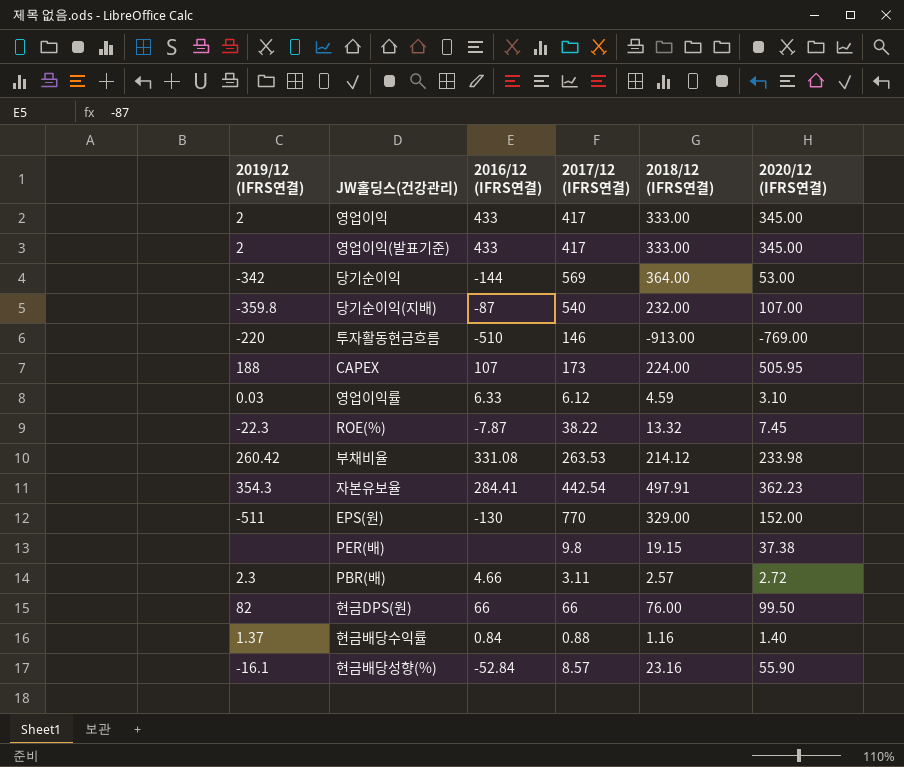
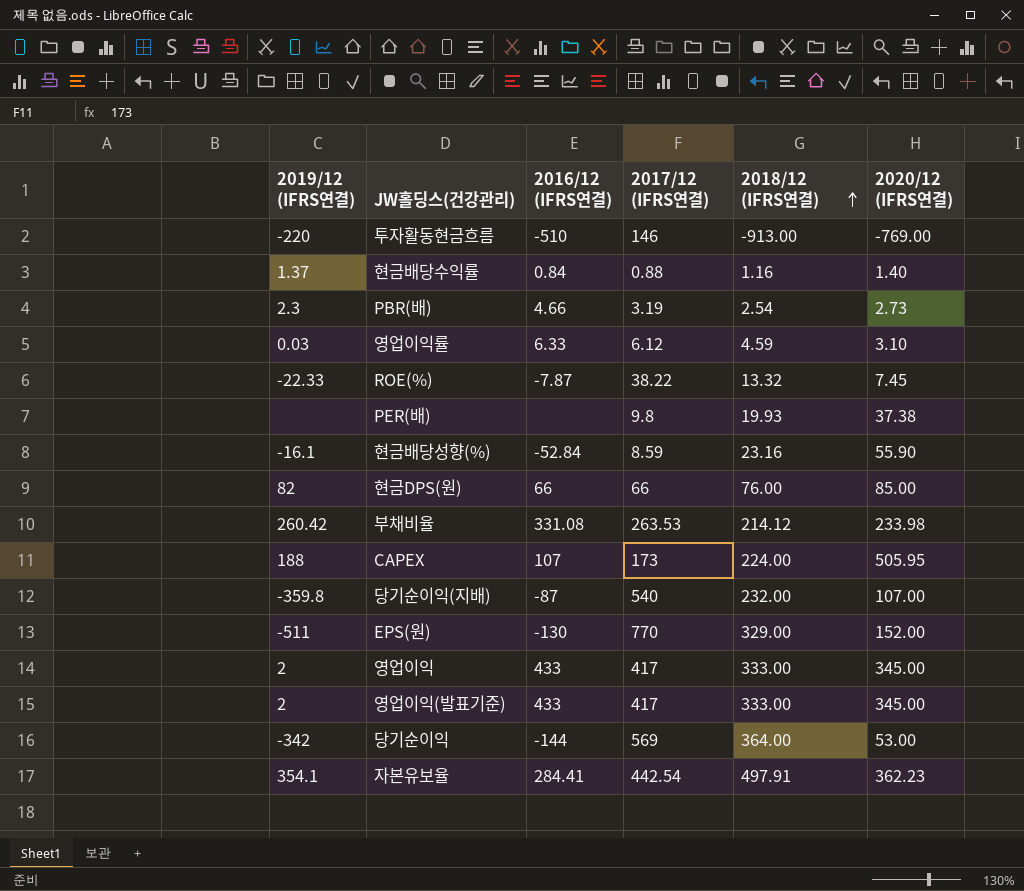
row order: none -> 2018/12 (IFRS연결) ascending
PBR(배) | 2017/12 (IFRS연결): 3.11 -> 3.19
PBR(배) | 2018/12 (IFRS연결): 2.57 -> 2.54
PBR(배) | 2020/12 (IFRS연결): 2.72 -> 2.73
ROE(%) | 2019/12 (IFRS연결): -22.3 -> -22.33
PER(배) | 2018/12 (IFRS연결): 19.15 -> 19.93
현금배당성향(%) | 2017/12 (IFRS연결): 8.57 -> 8.59
현금DPS(원) | 2020/12 (IFRS연결): 99.50 -> 85.00
자본유보율 | 2019/12 (IFRS연결): 354.3 -> 354.1

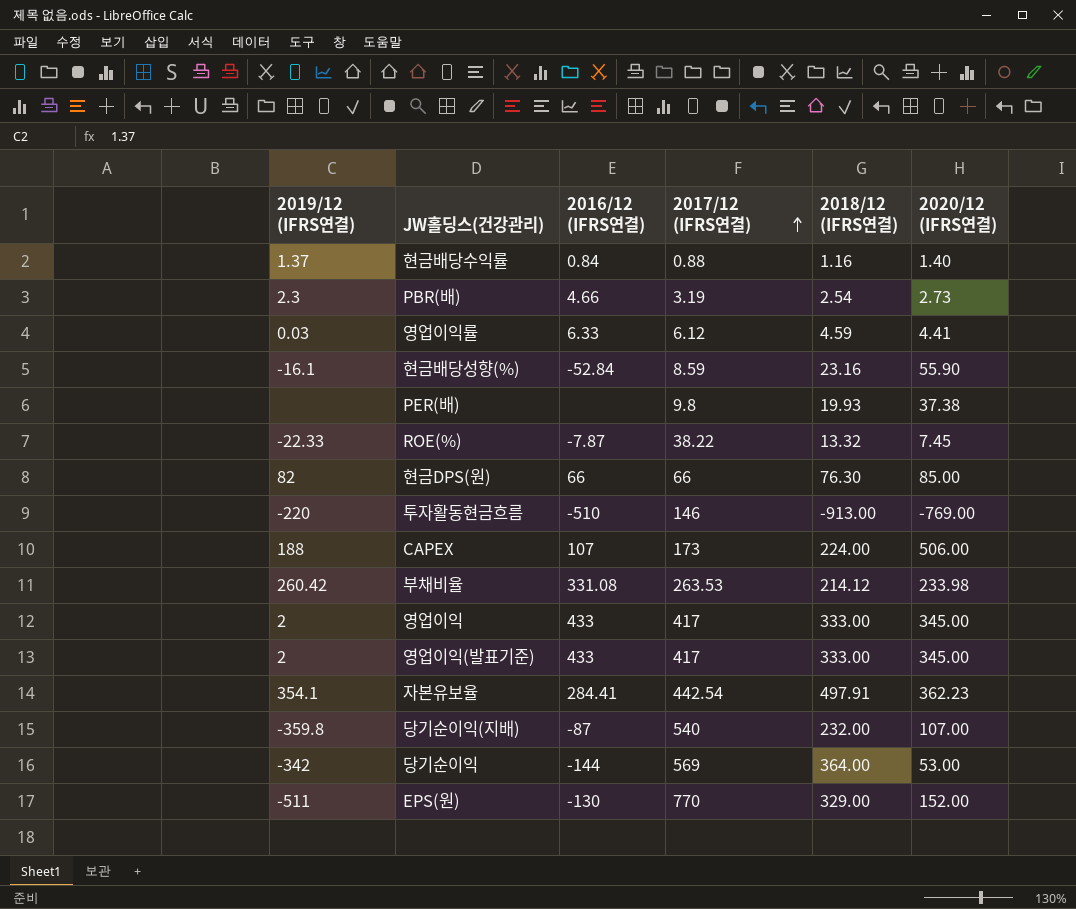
row order: 2018/12 (IFRS연결) ascending -> 2017/12 (IFRS연결) ascending
영업이익률 | 2020/12 (IFRS연결): 3.10 -> 4.41
현금DPS(원) | 2018/12 (IFRS연결): 76.00 -> 76.30
CAPEX | 2020/12 (IFRS연결): 505.95 -> 506.00

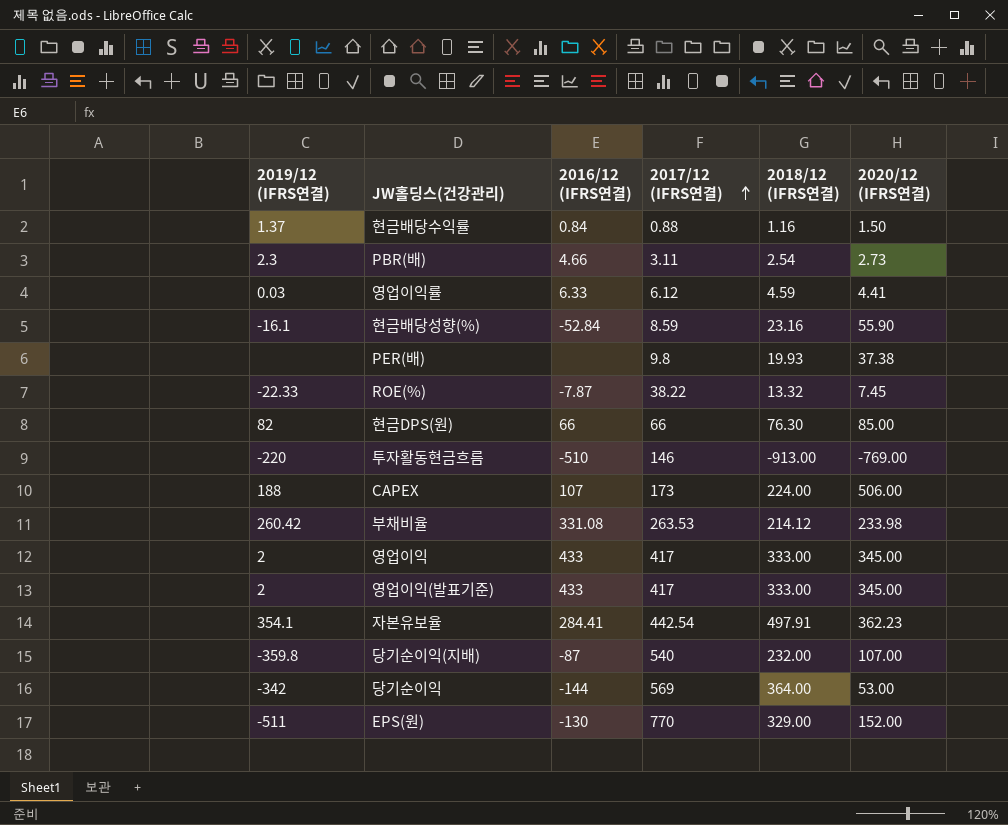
현금배당수익률 | 2020/12 (IFRS연결): 1.40 -> 1.50
PBR(배) | 2017/12 (IFRS연결): 3.19 -> 3.11

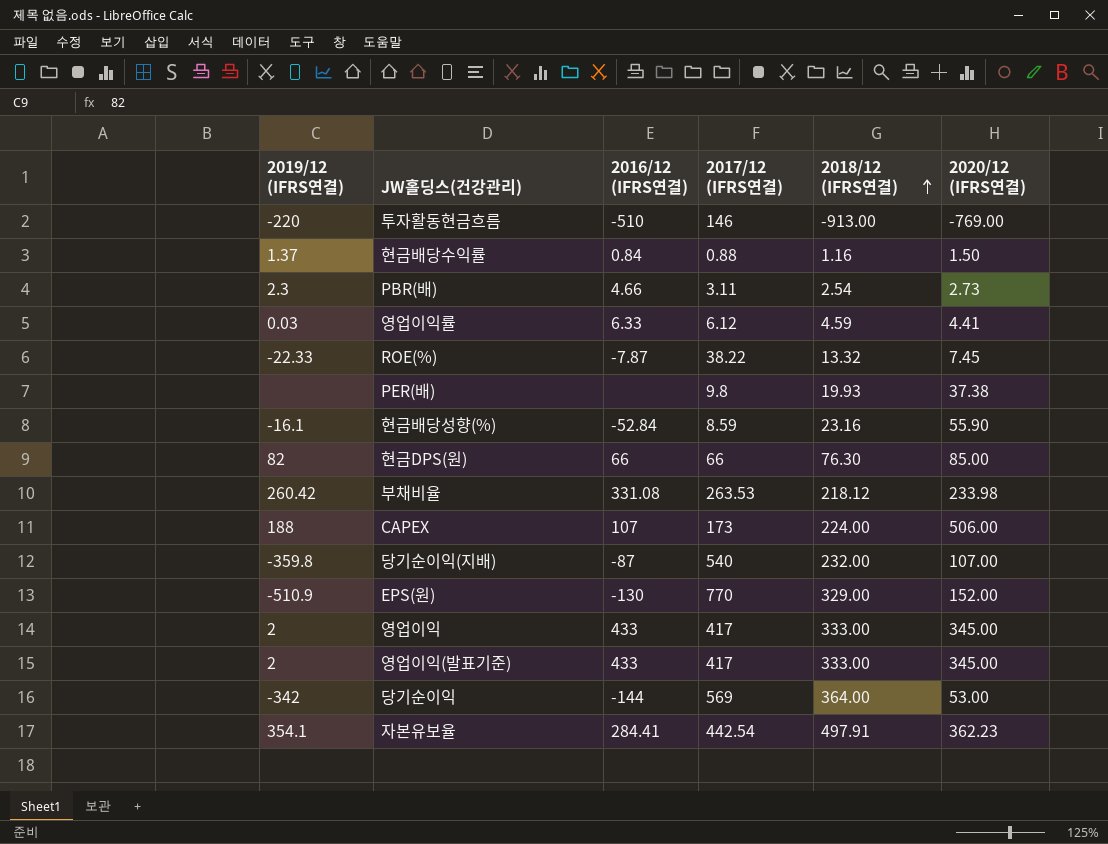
row order: 2017/12 (IFRS연결) ascending -> 2018/12 (IFRS연결) ascending
부채비율 | 2018/12 (IFRS연결): 214.12 -> 218.12
EPS(원) | 2019/12 (IFRS연결): -511 -> -510.9

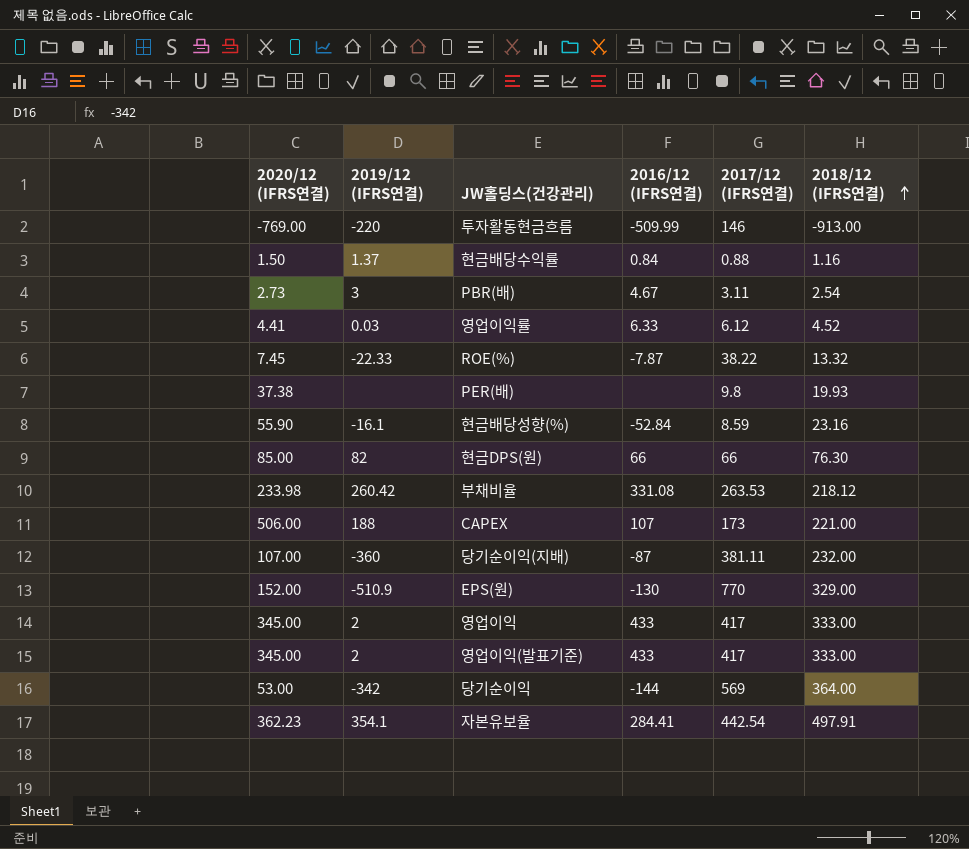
column 2020/12 (IFRS연결) | position: 6 -> 1
투자활동현금흐름 | 2016/12 (IFRS연결): -510 -> -509.99
PBR(배) | 2019/12 (IFRS연결): 2.3 -> 3
PBR(배) | 2016/12 (IFRS연결): 4.66 -> 4.67
영업이익률 | 2018/12 (IFRS연결): 4.59 -> 4.52
CAPEX | 2018/12 (IFRS연결): 224.00 -> 221.00
당기순이익(지배) | 2019/12 (IFRS연결): -359.8 -> -360
당기순이익(지배) | 2017/12 (IFRS연결): 540 -> 381.11

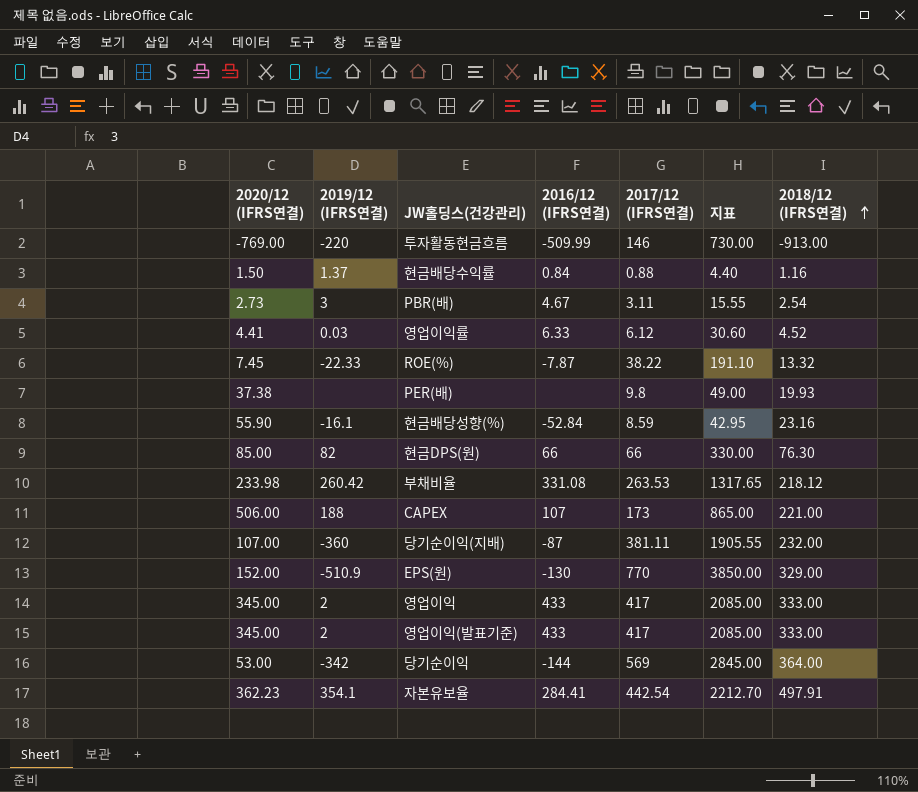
column 지표 | formula: none -> [2017/12 (IFRS연결)] * 5

